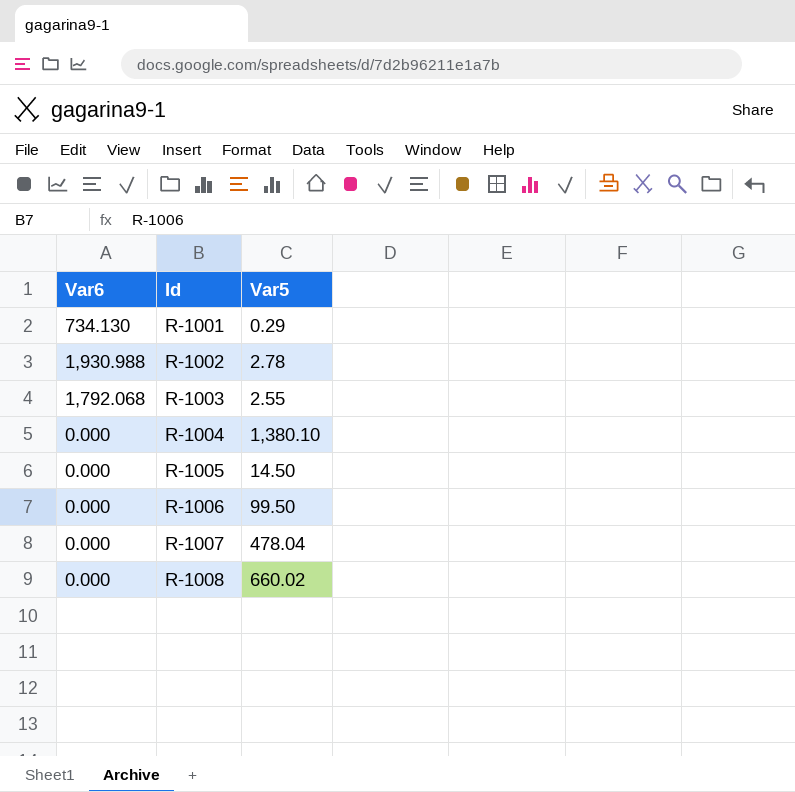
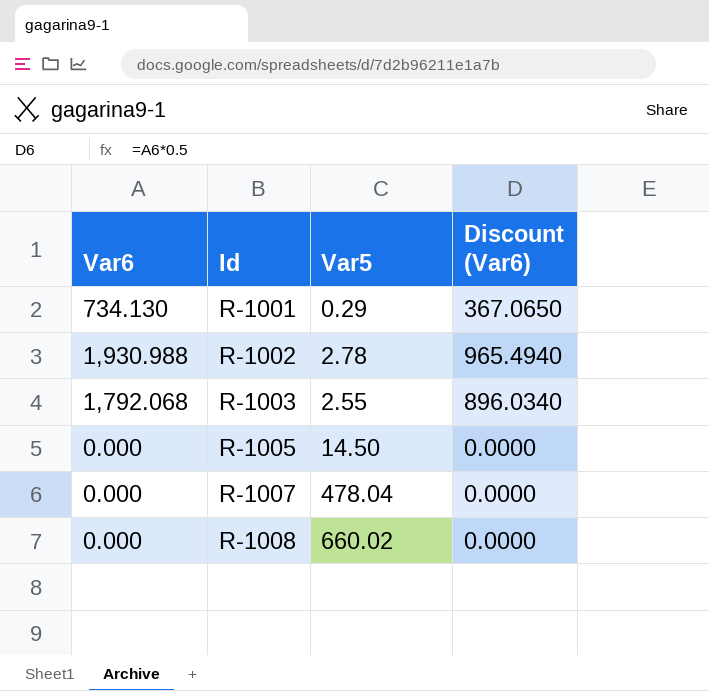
column Discount (Var6) | formula: none -> [Var6] * 0.5
row R-1004: 0.000 | 1,380.10 -> none
row R-1006: 0.000 | 99.50 -> none

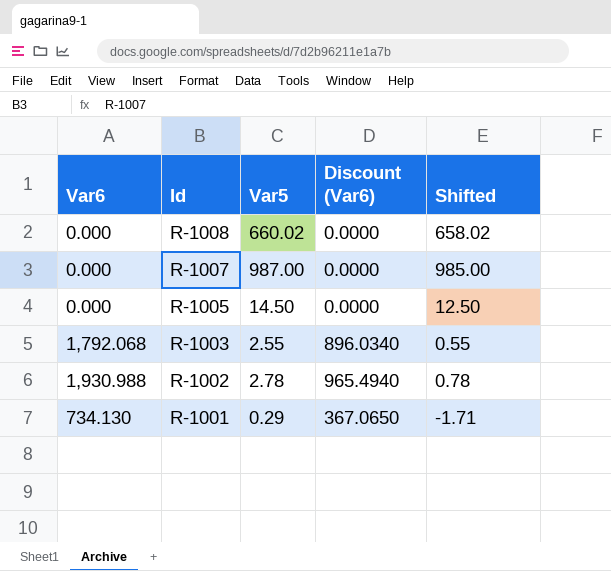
row order: Id ascending -> Id descending
column Shifted | formula: none -> [Var5] - 2
R-1007 | Var5: 478.04 -> 987.00

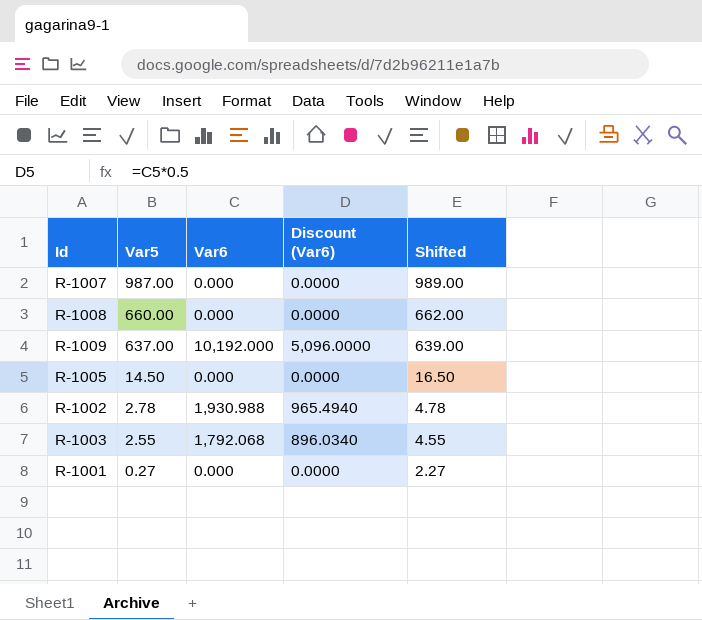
row order: Id descending -> Var5 descending
column Var6 | position: 1 -> 3
column Shifted | formula: [Var5] - 2 -> [Var5] + 2
R-1008 | Var5: 660.02 -> 660.00
row R-1009: none -> 637.00 | 10,192.000 | 5,096.0000 | 639.00
R-1001 | Var5: 0.29 -> 0.27
R-1001 | Var6: 734.130 -> 0.000
R-1001 | Discount (Var6): 367.0650 -> 0.0000

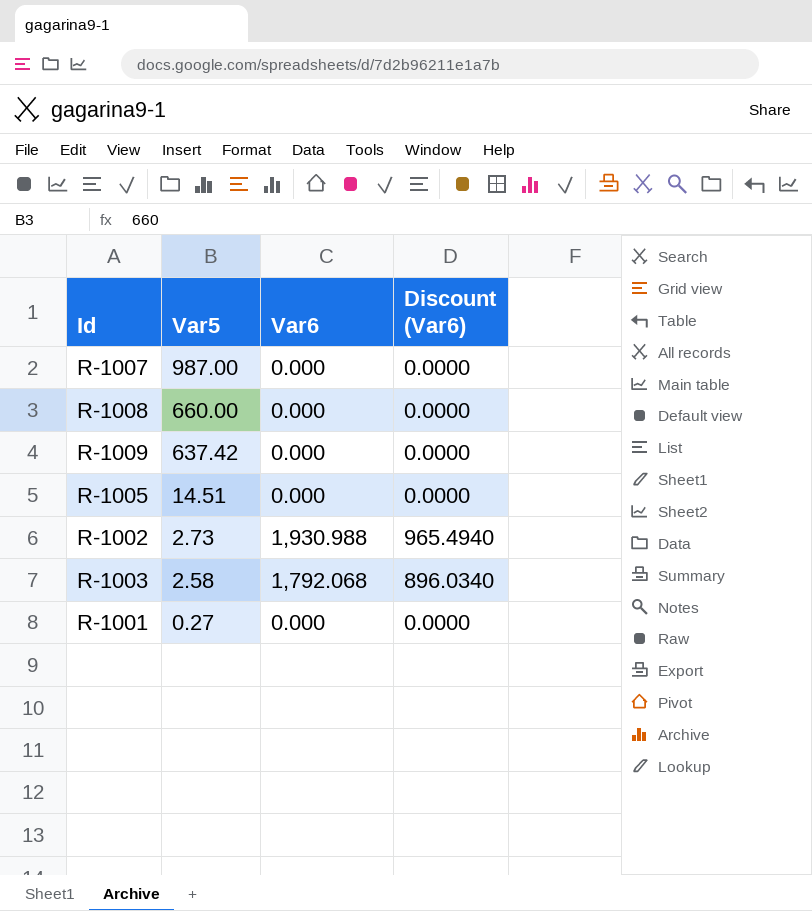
column Shifted | formula: [Var5] + 2 -> none
R-1009 | Var5: 637.00 -> 637.42
R-1009 | Var6: 10,192.000 -> 0.000
R-1009 | Discount (Var6): 5,096.0000 -> 0.0000
R-1005 | Var5: 14.50 -> 14.51
R-1002 | Var5: 2.78 -> 2.73
R-1003 | Var5: 2.55 -> 2.58

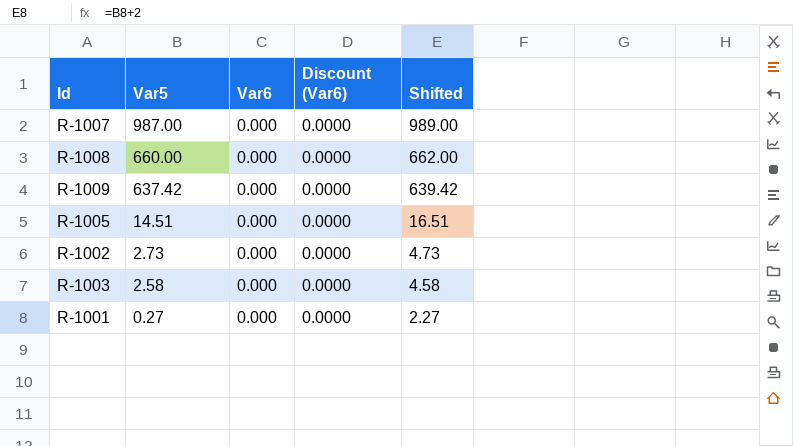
column Shifted | formula: none -> [Var5] + 2
R-1002 | Var6: 1,930.988 -> 0.000
R-1002 | Discount (Var6): 965.4940 -> 0.0000
R-1003 | Var6: 1,792.068 -> 0.000
R-1003 | Discount (Var6): 896.0340 -> 0.0000

